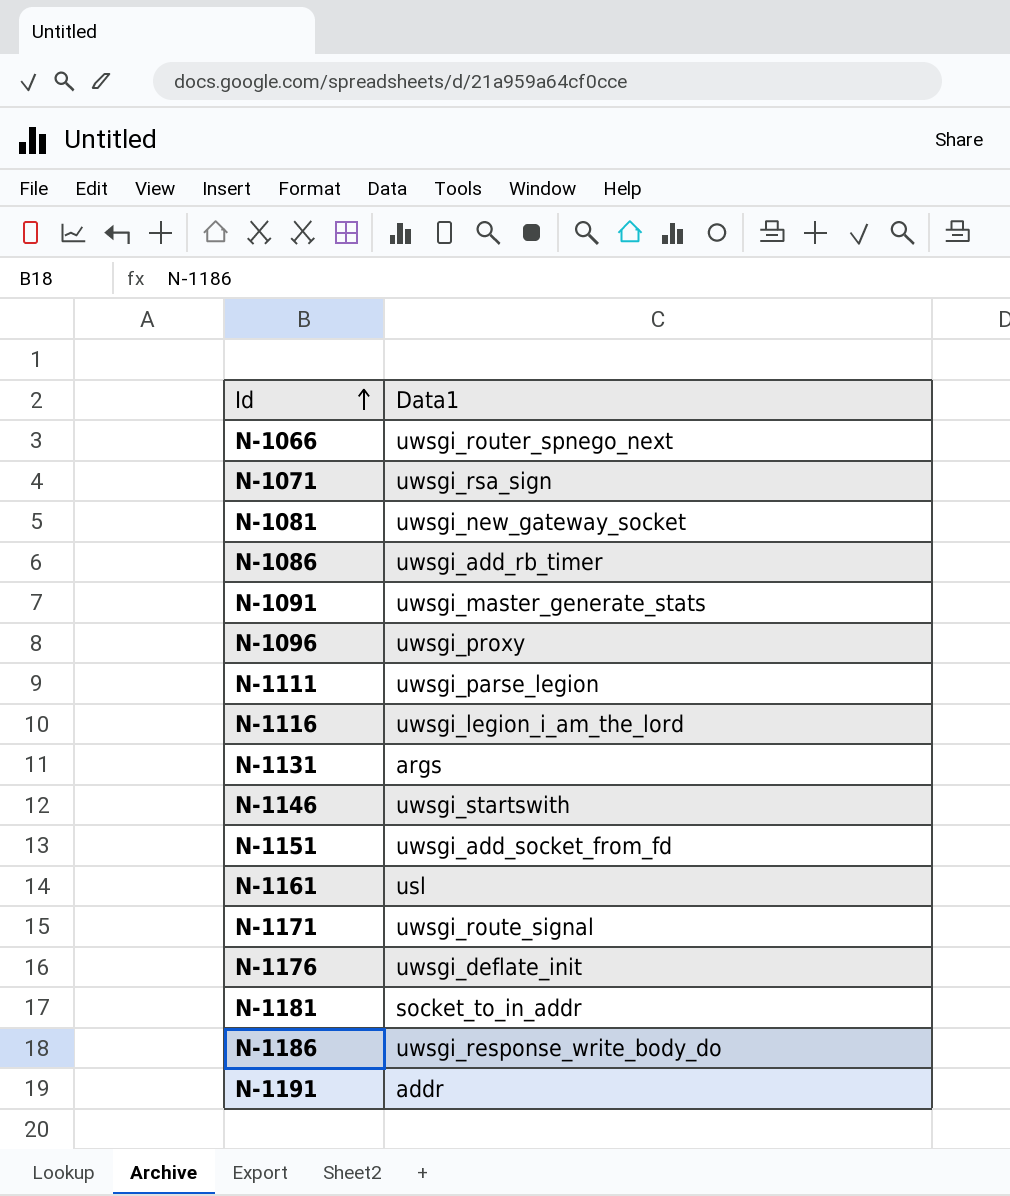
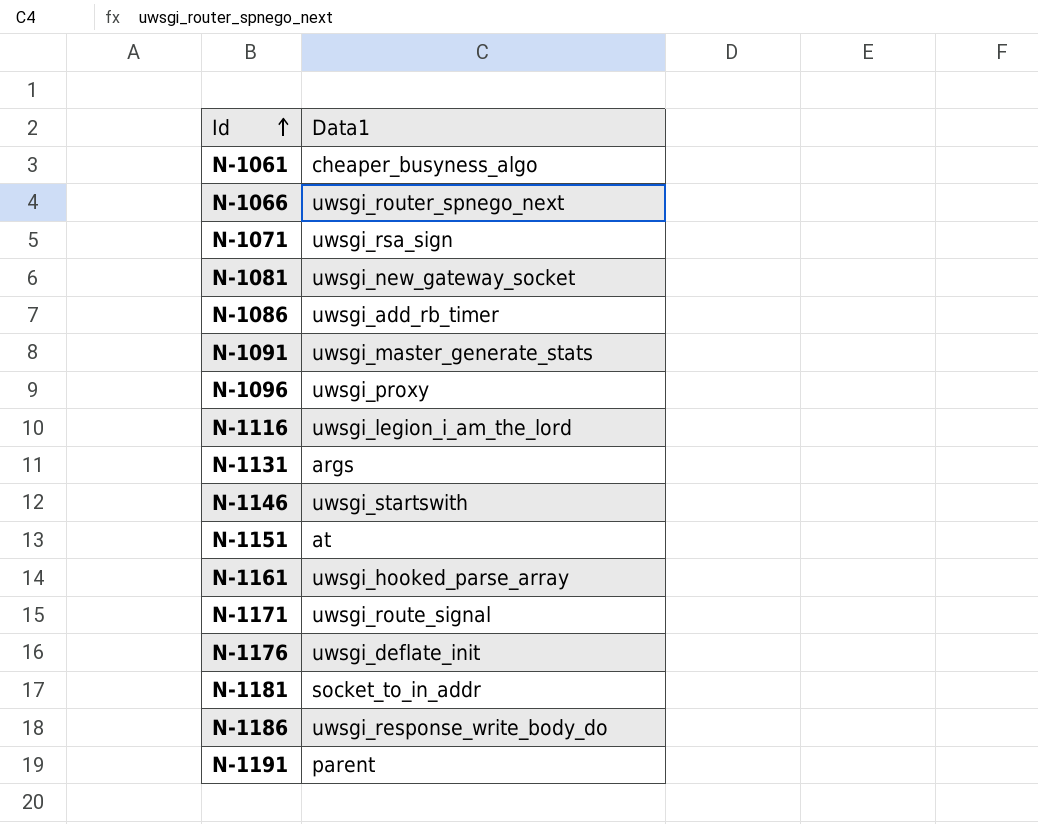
row N-1111: uwsgi_parse_legion -> none
row N-1061: none -> cheaper_busyness_algo
N-1151 | Data1: uwsgi_add_socket_from_fd -> at
N-1161 | Data1: usl -> uwsgi_hooked_parse_array
N-1191 | Data1: addr -> parent

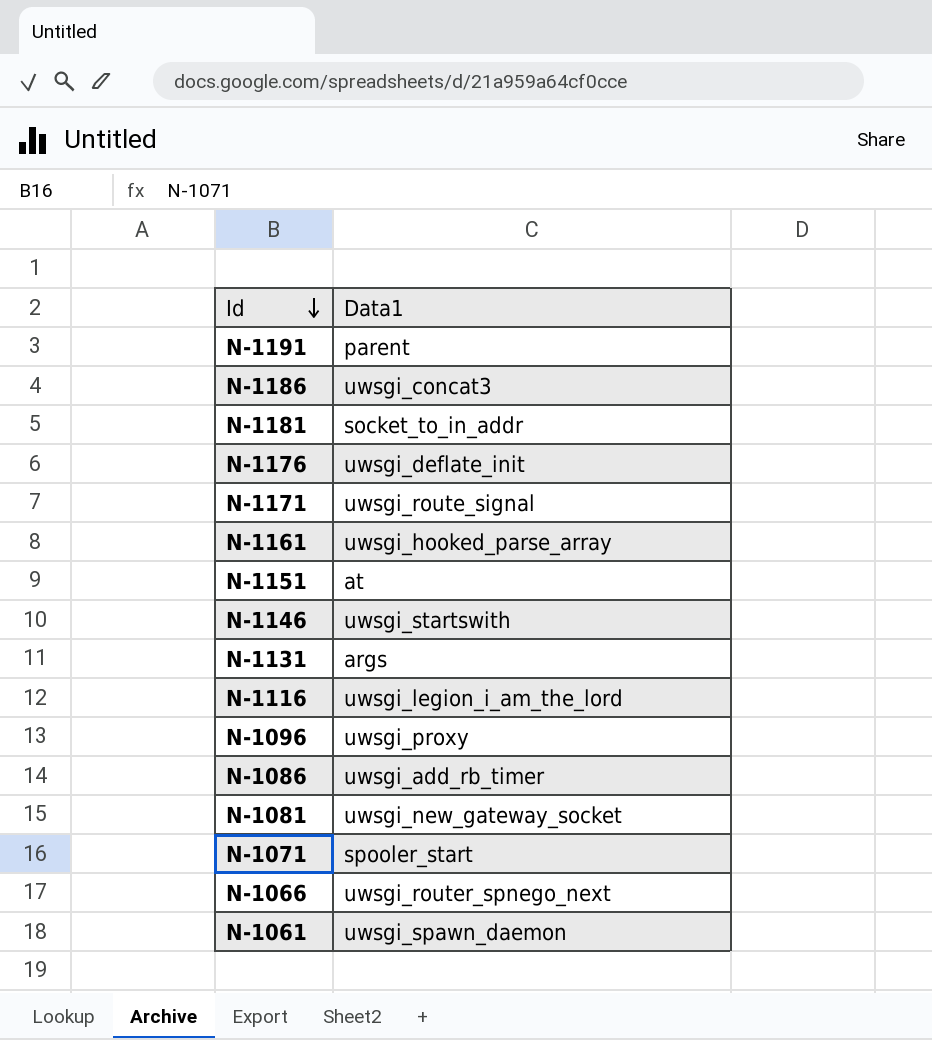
row order: Id ascending -> Id descending
row N-1091: uwsgi_master_generate_stats -> none
N-1186 | Data1: uwsgi_response_write_body_do -> uwsgi_concat3
N-1071 | Data1: uwsgi_rsa_sign -> spooler_start
N-1061 | Data1: cheaper_busyness_algo -> uwsgi_spawn_daemon

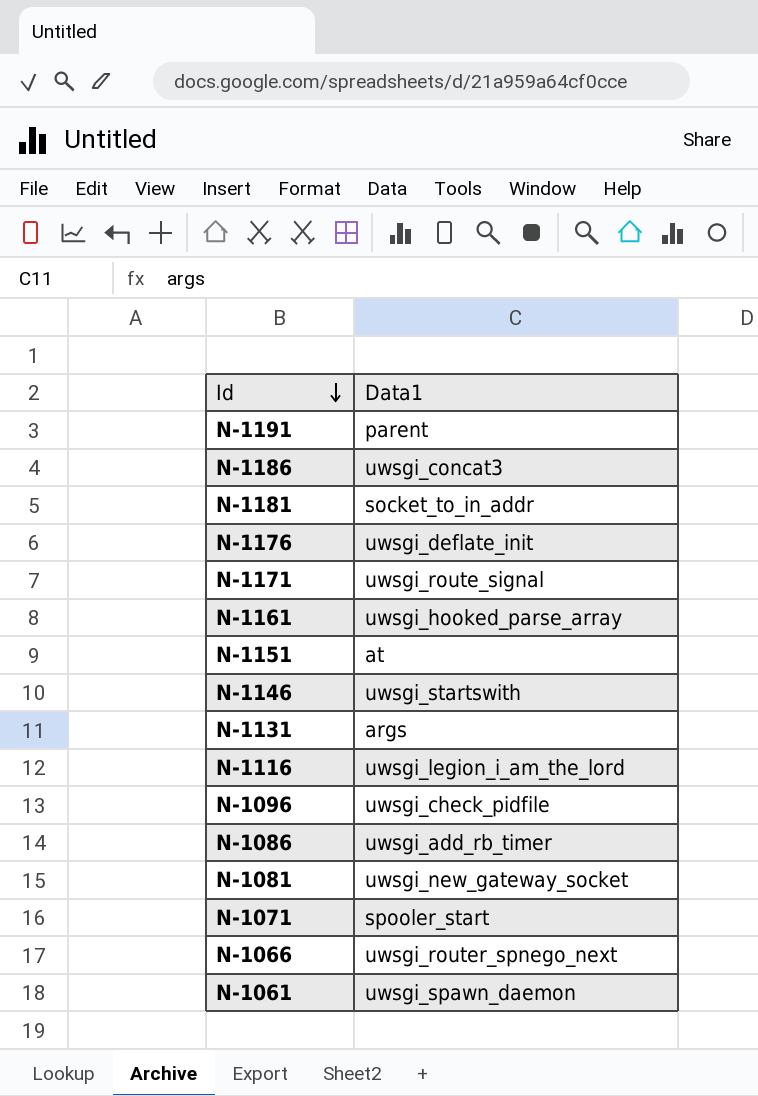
N-1096 | Data1: uwsgi_proxy -> uwsgi_check_pidfile

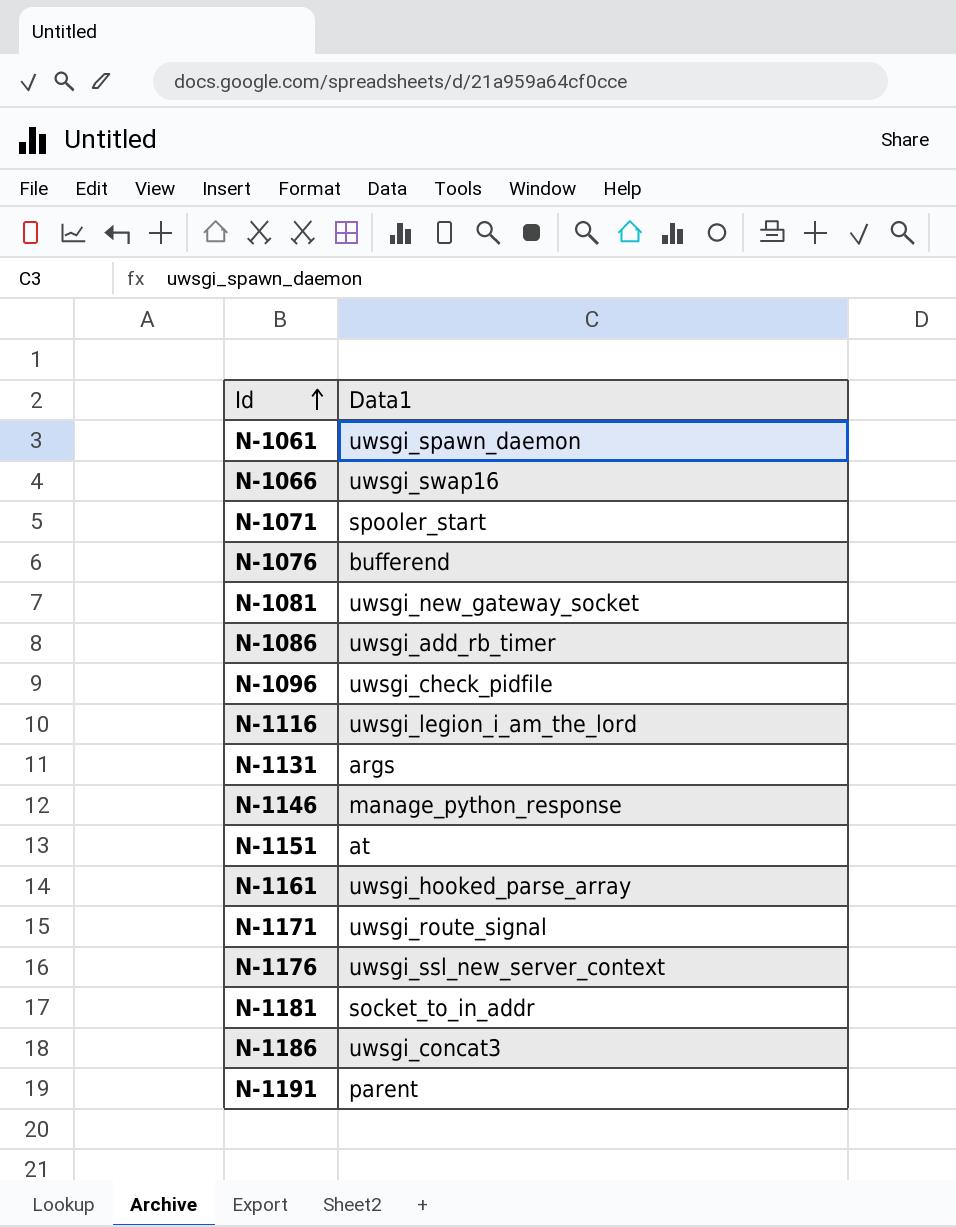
row order: Id descending -> Id ascending
N-1066 | Data1: uwsgi_router_spnego_next -> uwsgi_swap16
row N-1076: none -> bufferend
N-1146 | Data1: uwsgi_startswith -> manage_python_response
N-1176 | Data1: uwsgi_deflate_init -> uwsgi_ssl_new_server_context

